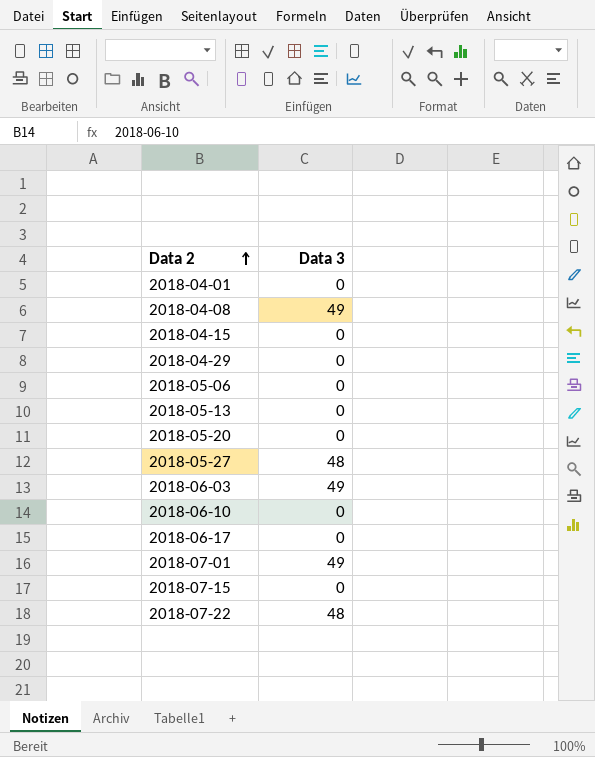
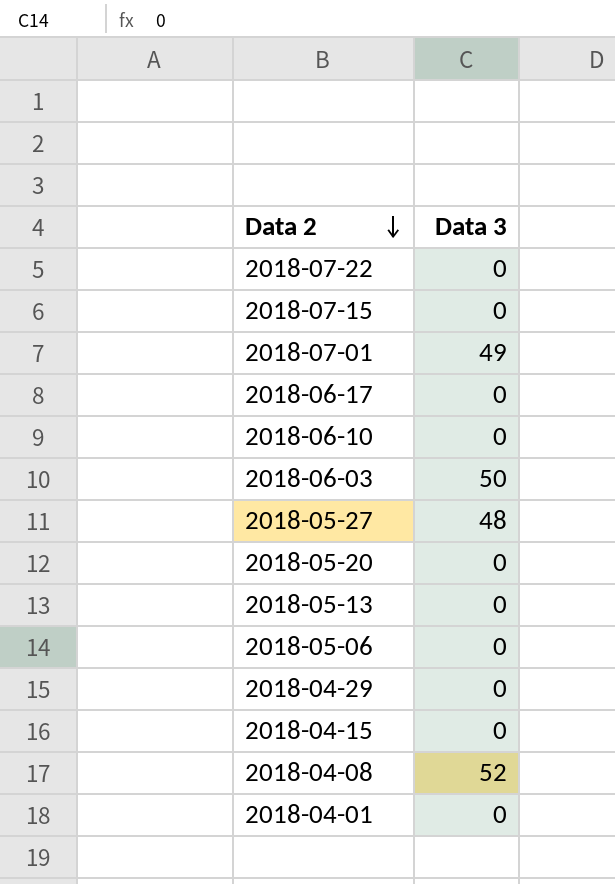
row order: Data 2 ascending -> Data 2 descending
2018-07-22 | Data 3: 48 -> 0
2018-06-03 | Data 3: 49 -> 50
2018-04-08 | Data 3: 49 -> 52

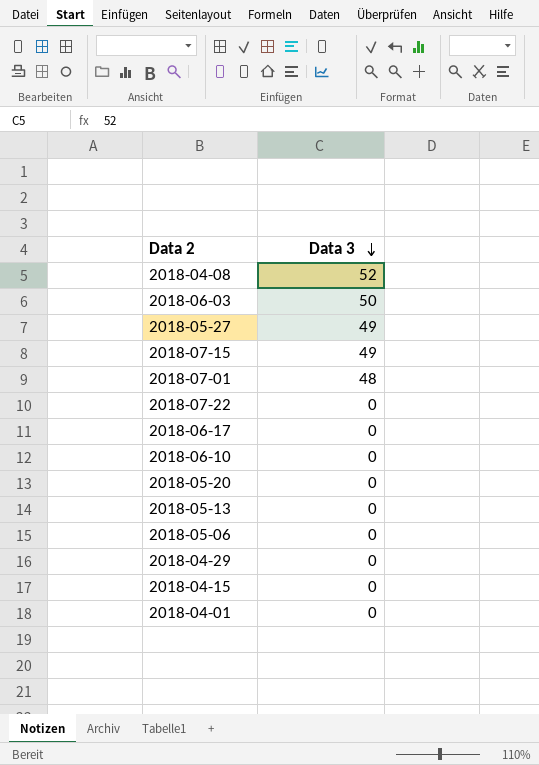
row order: Data 2 descending -> Data 3 descending
2018-05-27 | Data 3: 48 -> 49
2018-07-15 | Data 3: 0 -> 49
2018-07-01 | Data 3: 49 -> 48

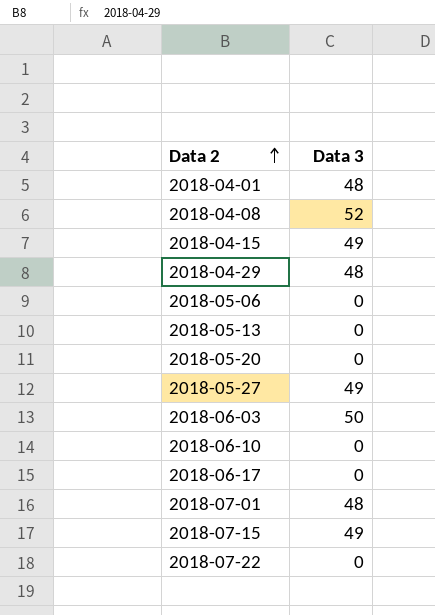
row order: Data 3 descending -> Data 2 ascending
2018-04-01 | Data 3: 0 -> 48
2018-04-15 | Data 3: 0 -> 49
2018-04-29 | Data 3: 0 -> 48

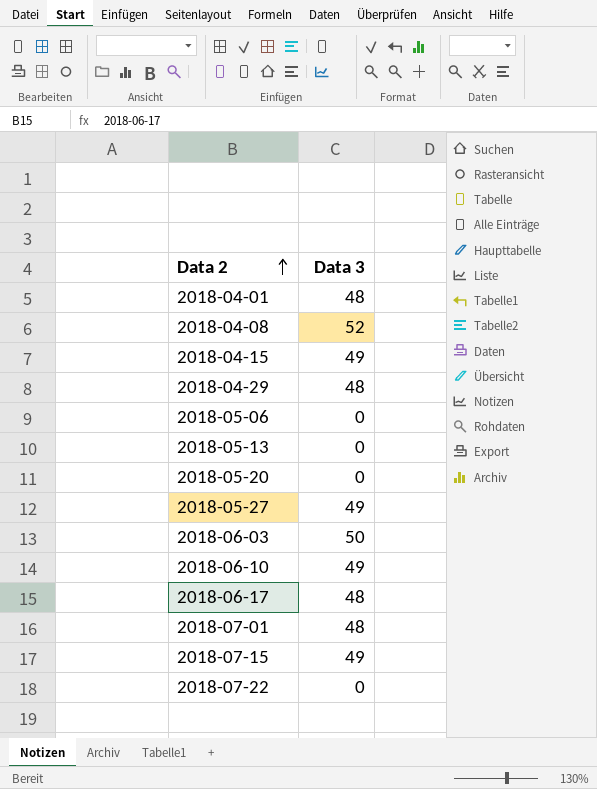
2018-06-10 | Data 3: 0 -> 49
2018-06-17 | Data 3: 0 -> 48

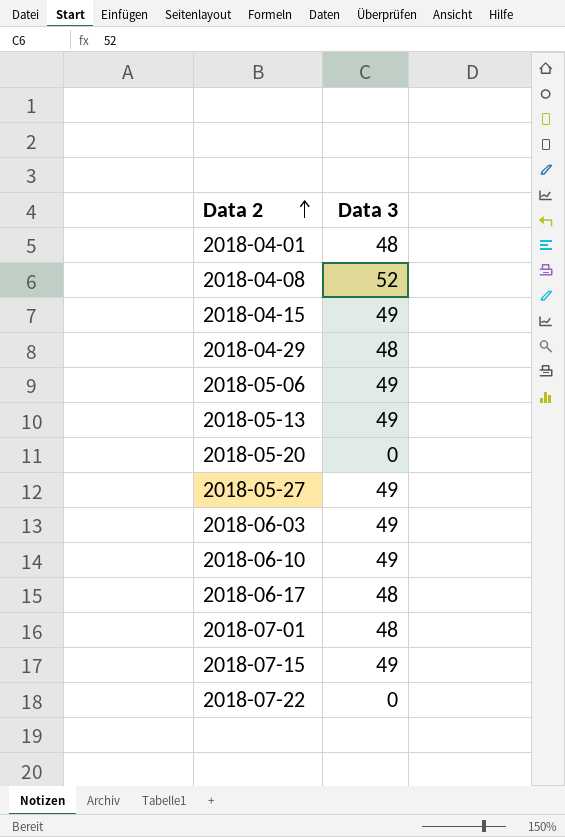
2018-05-06 | Data 3: 0 -> 49
2018-05-13 | Data 3: 0 -> 49
2018-06-03 | Data 3: 50 -> 49

